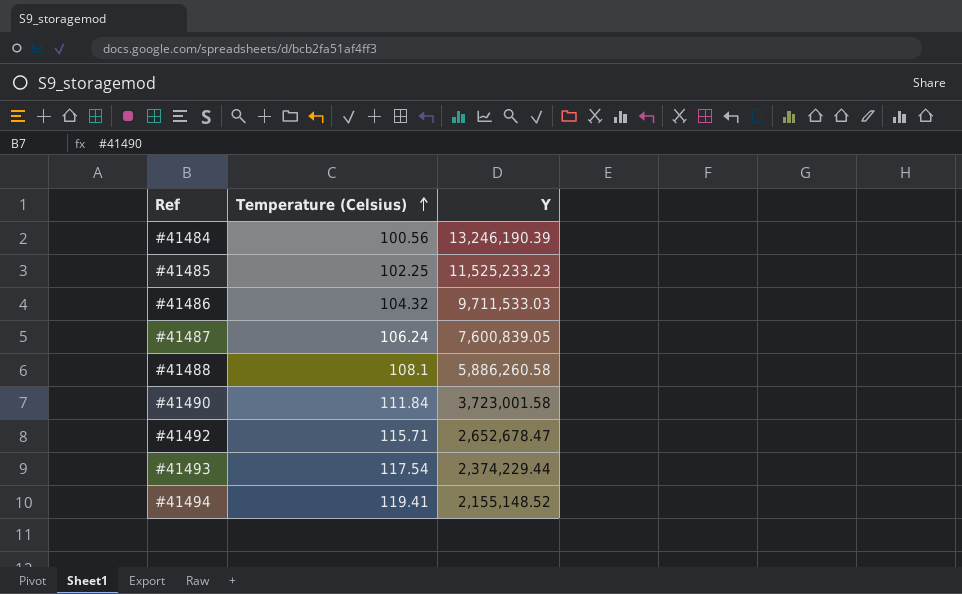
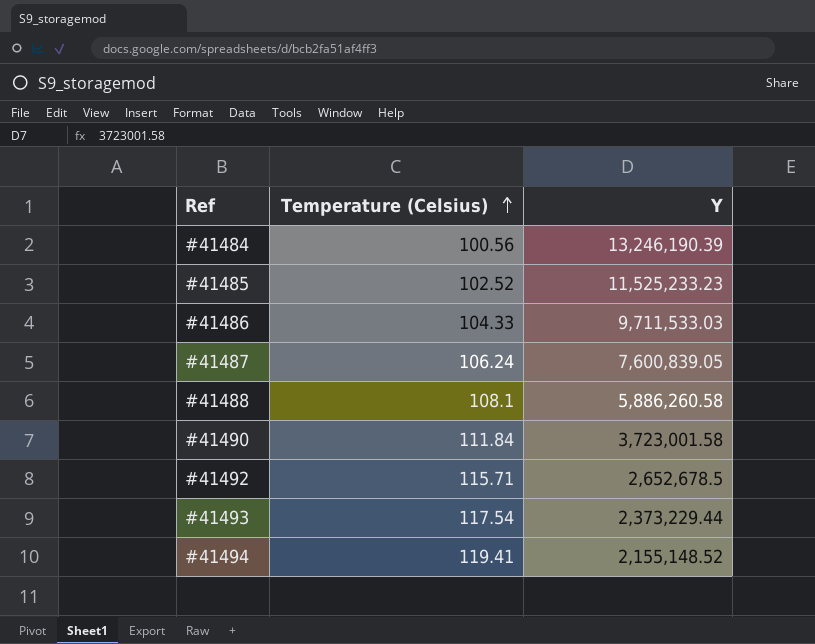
#41485 | Temperature (Celsius): 102.25 -> 102.52
#41486 | Temperature (Celsius): 104.32 -> 104.33
#41492 | Y: 2,652,678.47 -> 2,652,678.5
#41493 | Y: 2,374,229.44 -> 2,373,229.44

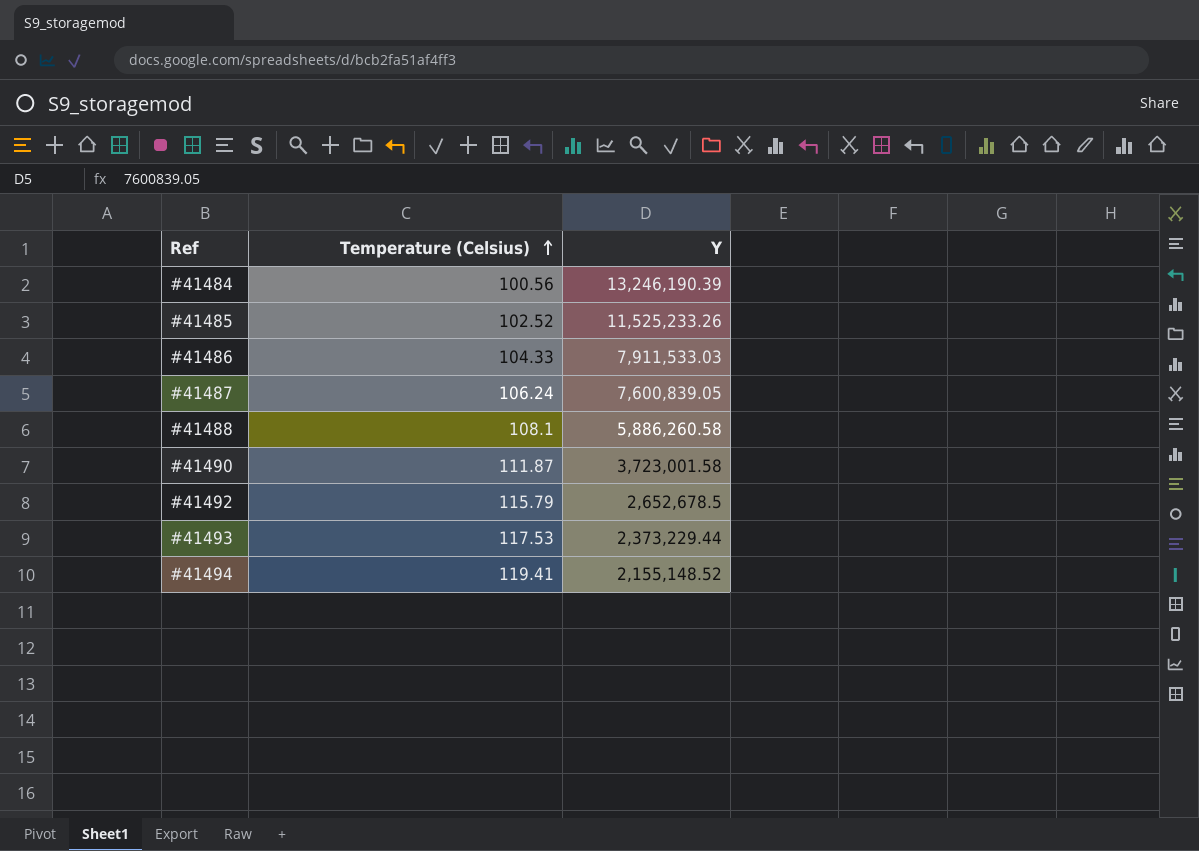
#41485 | Y: 11,525,233.23 -> 11,525,233.26
#41486 | Y: 9,711,533.03 -> 7,911,533.03
#41490 | Temperature (Celsius): 111.84 -> 111.87
#41492 | Temperature (Celsius): 115.71 -> 115.79
#41493 | Temperature (Celsius): 117.54 -> 117.53

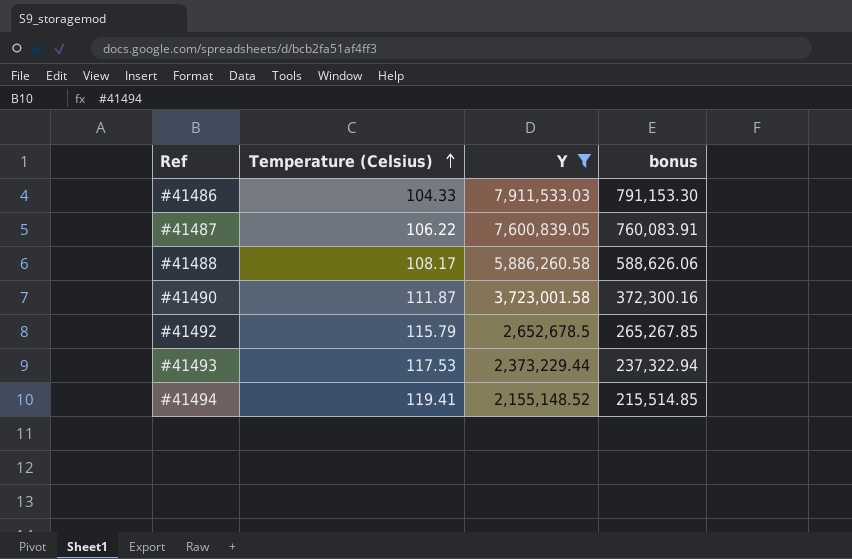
filter: none -> Y <= 7,911,533.03
column bonus | formula: none -> [Y] * 0.1
#41487 | Temperature (Celsius): 106.24 -> 106.22
#41488 | Temperature (Celsius): 108.1 -> 108.17

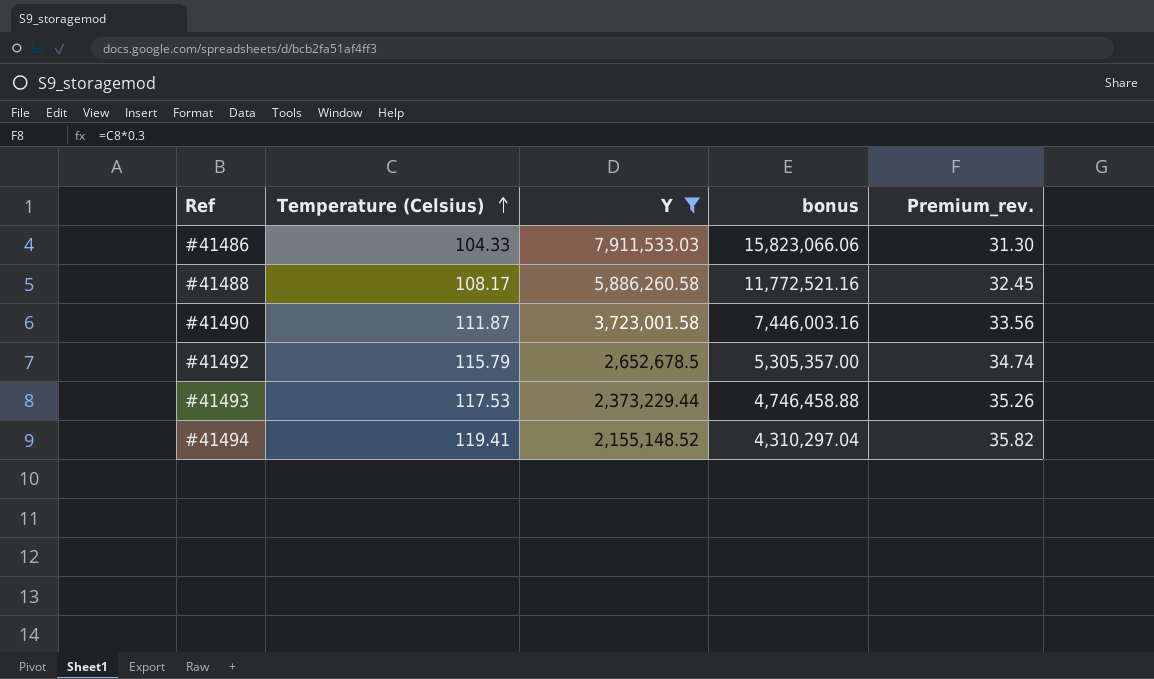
column bonus | formula: [Y] * 0.1 -> [Y] * 2
column Premium_rev. | formula: none -> [Temperature (Celsius)] * 0.3
row #41487: 106.22 | 7,600,839.05 | 760,083.91 -> none

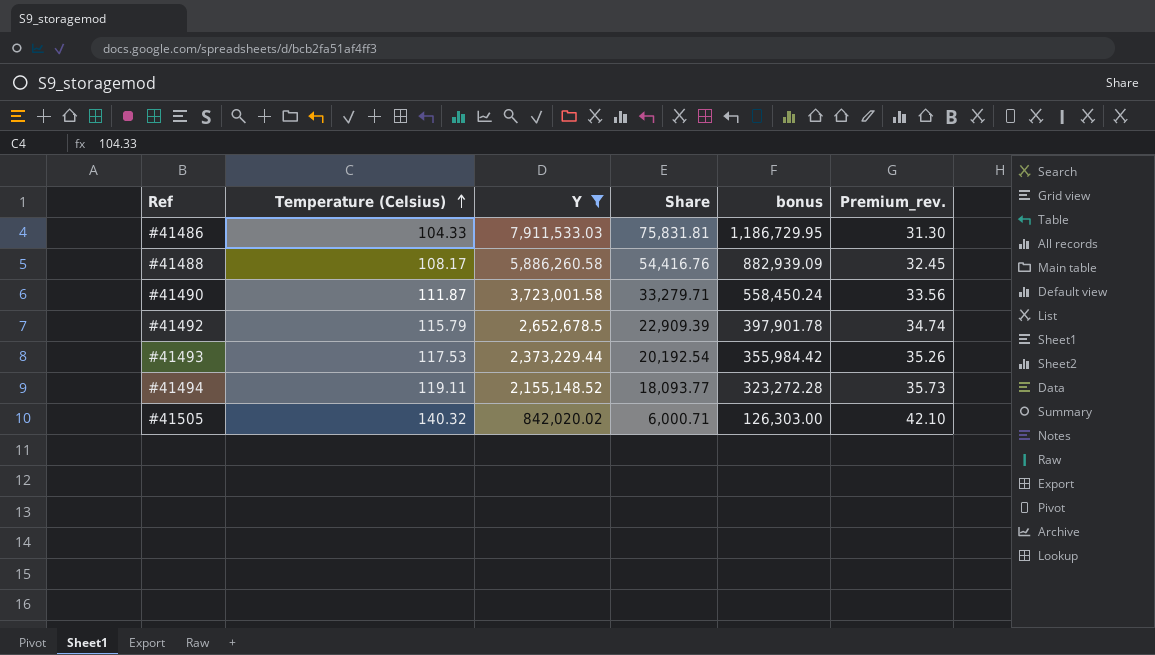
column Share | formula: none -> [Y] / [Temperature (Celsius)]
column bonus | formula: [Y] * 2 -> [Y] * 0.15
#41494 | Temperature (Celsius): 119.41 -> 119.11
#41494 | Premium_rev.: 35.82 -> 35.73
row #41505: none -> 140.32 | 842,020.02 | 6,000.71 | 126,303.00 | 42.10

